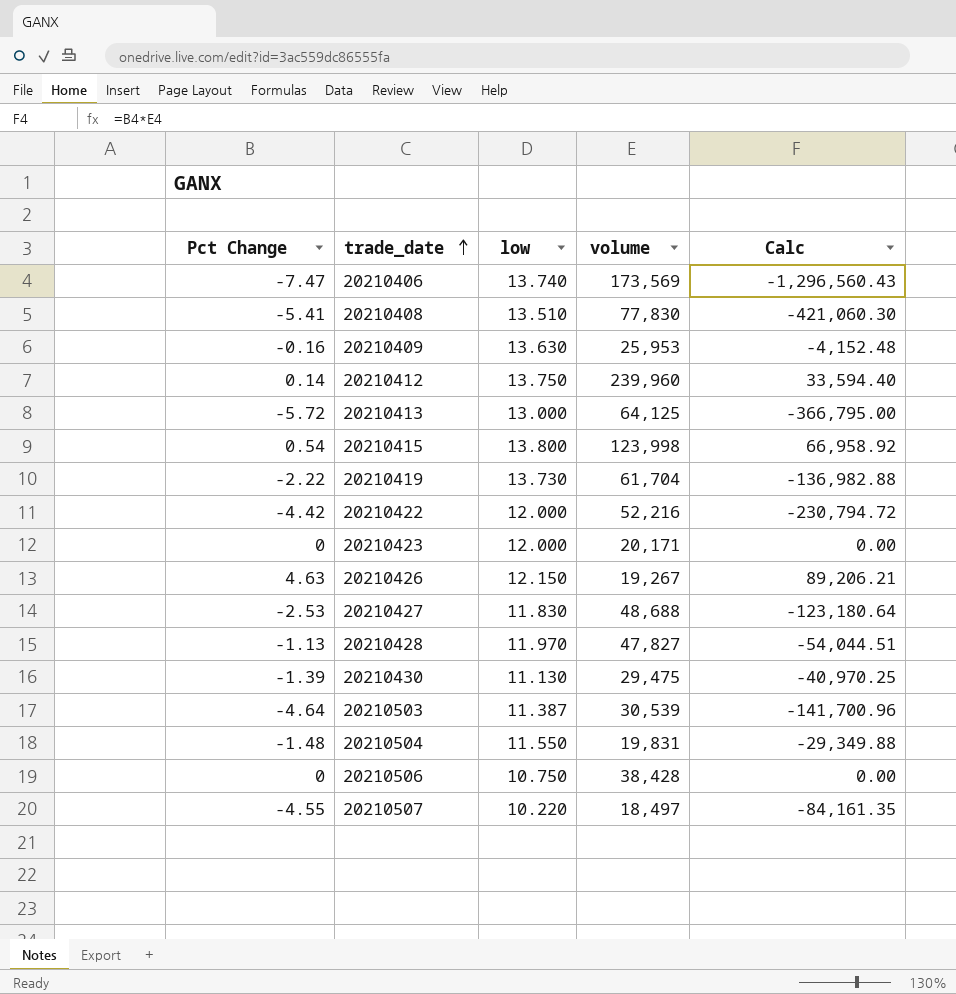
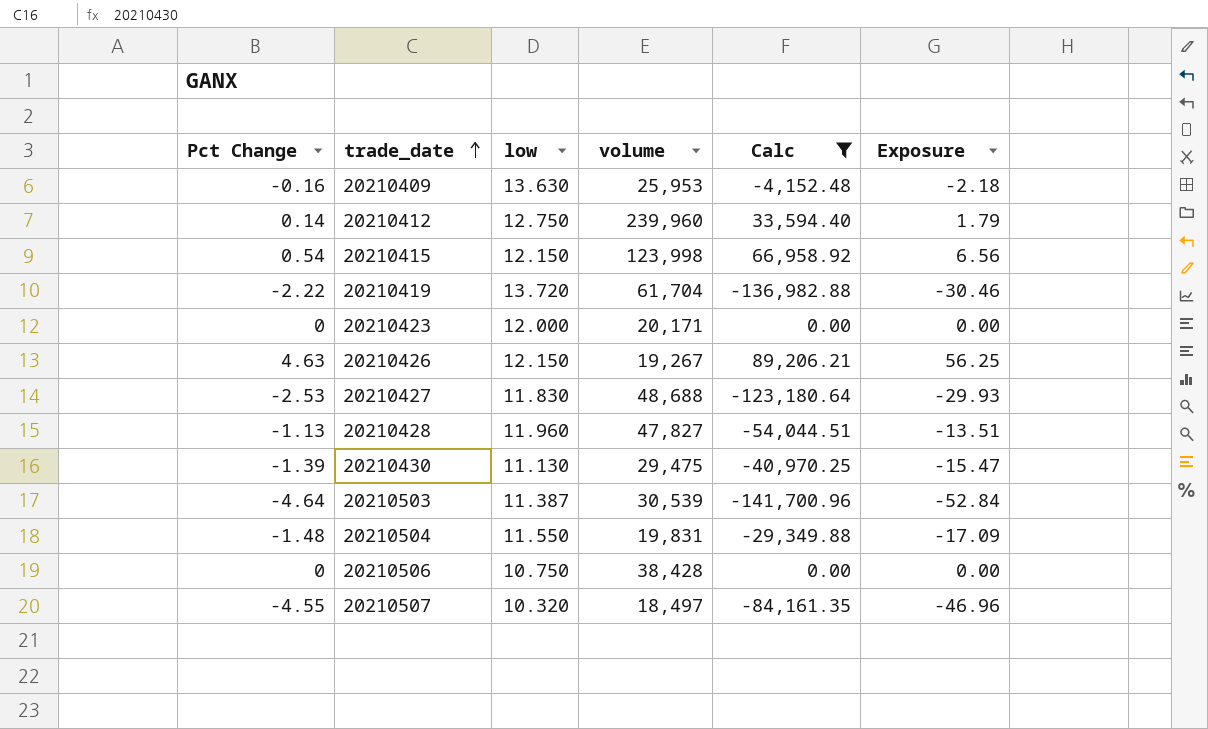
filter: none -> Calc >= -141,700.96
column Exposure | formula: none -> [Pct Change] * [low]
20210412 | low: 13.750 -> 12.750
20210415 | low: 13.800 -> 12.150
20210419 | low: 13.730 -> 13.720
20210428 | low: 11.970 -> 11.960
20210507 | low: 10.220 -> 10.320

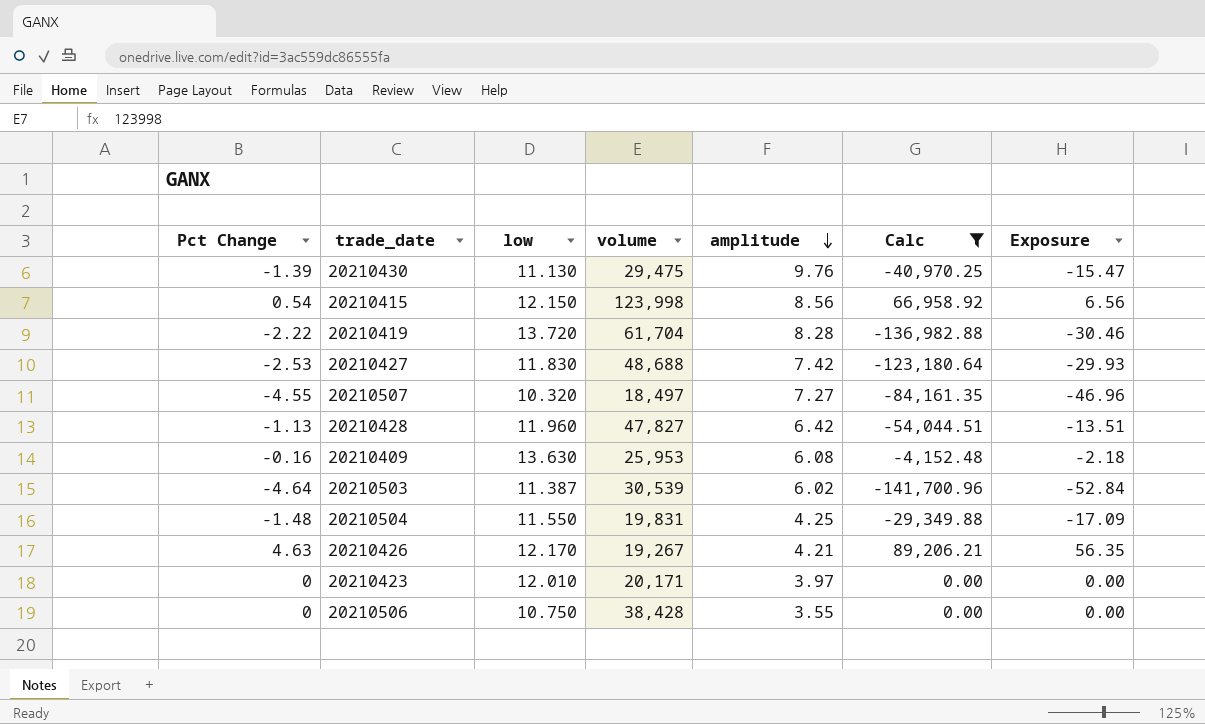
row order: trade_date ascending -> amplitude descending
column amplitude | position: none -> 5
row 20210412: 0.14 | 12.750 | 239,960 | 33,594.40 | 1.79 -> none
20210426 | low: 12.150 -> 12.170
20210426 | Exposure: 56.25 -> 56.35
20210423 | low: 12.000 -> 12.010

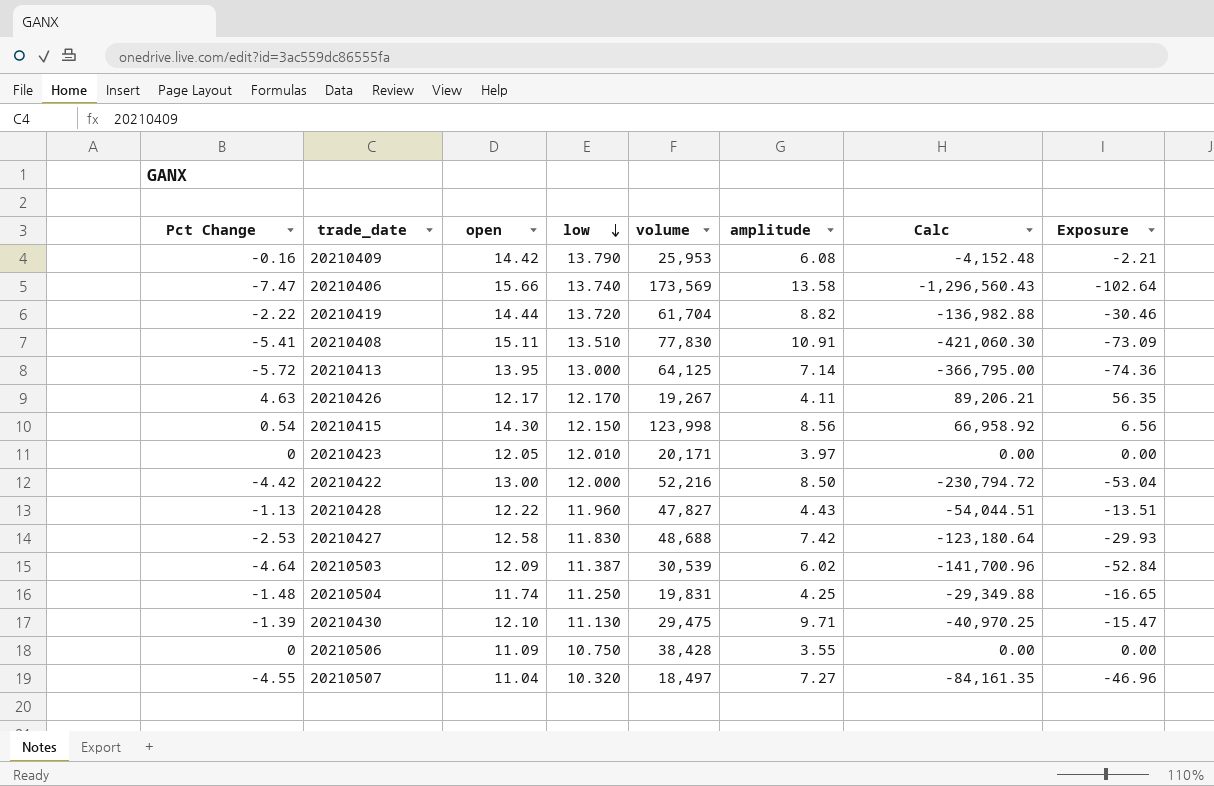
filter: Calc >= -141,700.96 -> none
row order: amplitude descending -> low descending
column open | position: none -> 3
20210409 | low: 13.630 -> 13.790
20210409 | Exposure: -2.18 -> -2.21
20210419 | amplitude: 8.28 -> 8.82
20210426 | amplitude: 4.21 -> 4.11
20210428 | amplitude: 6.42 -> 4.43
20210504 | low: 11.550 -> 11.250
20210504 | Exposure: -17.09 -> -16.65
20210430 | amplitude: 9.76 -> 9.71

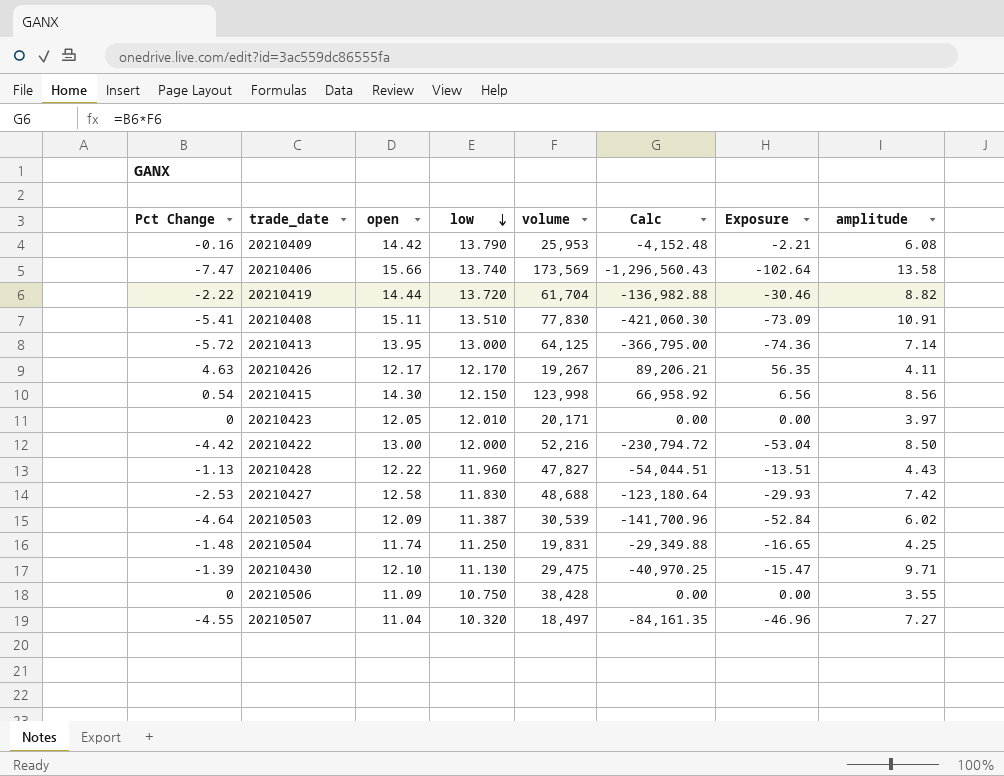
column amplitude | position: 6 -> 8

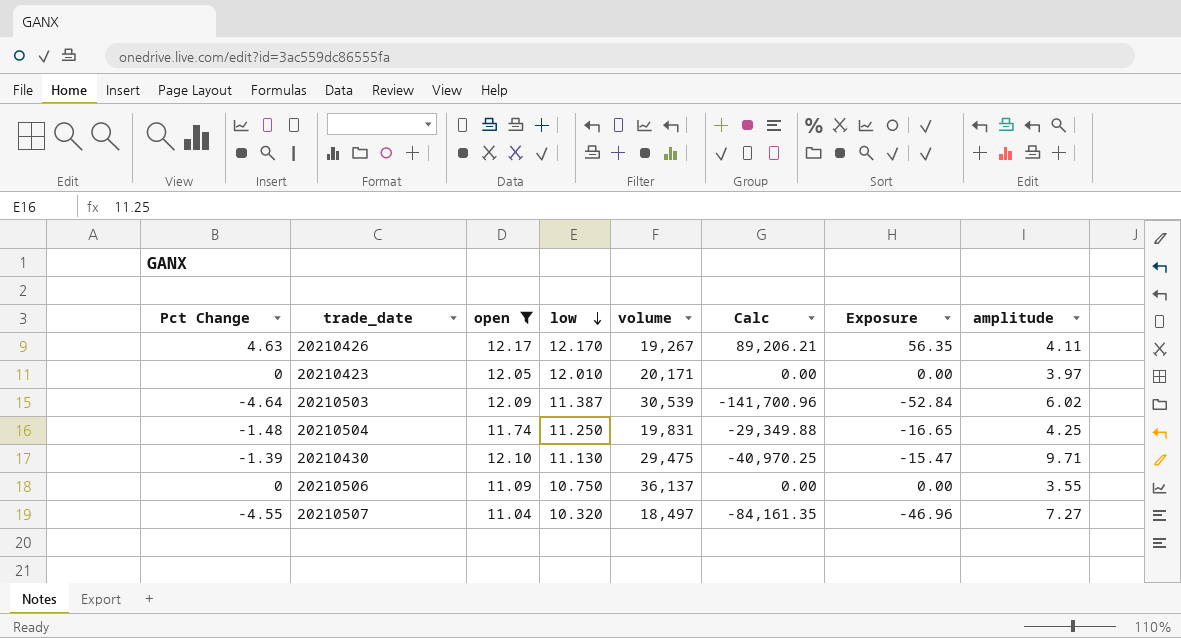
filter: none -> open <= 12.17
20210506 | volume: 38,428 -> 36,137

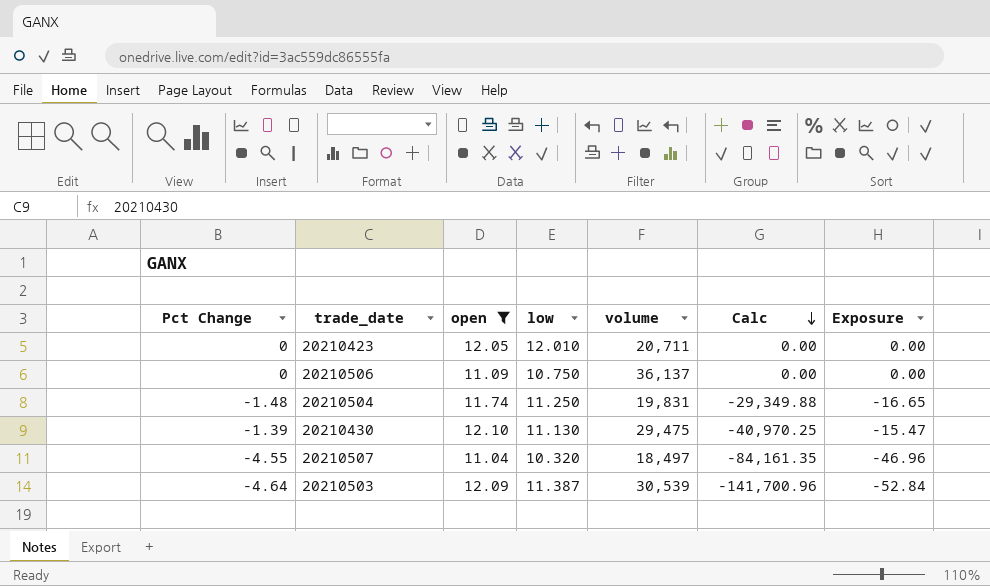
row order: low descending -> Calc descending
column amplitude | position: 8 -> none
row 20210426: 4.63 | 12.17 | 12.170 | 19,267 | 89,206.21 | 56.35 | 4.11 -> none
20210423 | volume: 20,171 -> 20,711

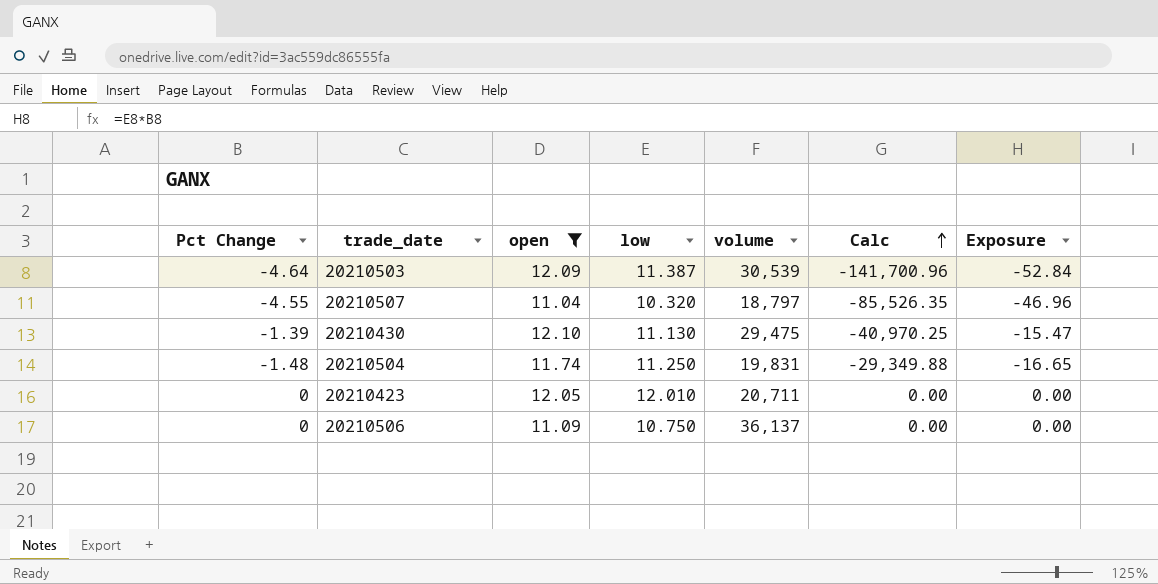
row order: Calc descending -> Calc ascending
20210507 | volume: 18,497 -> 18,797
20210507 | Calc: -84,161.35 -> -85,526.35

